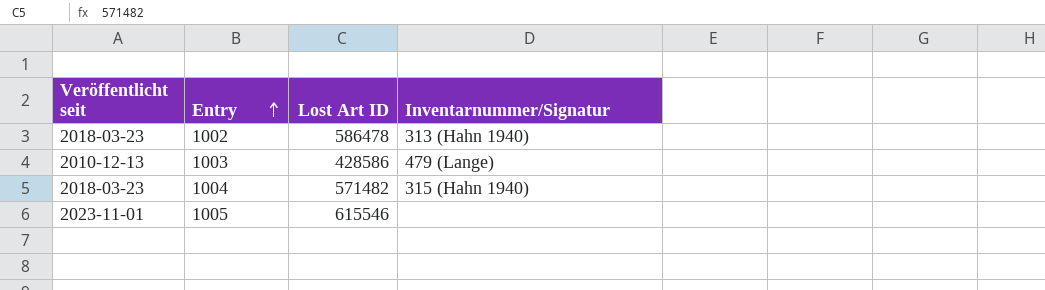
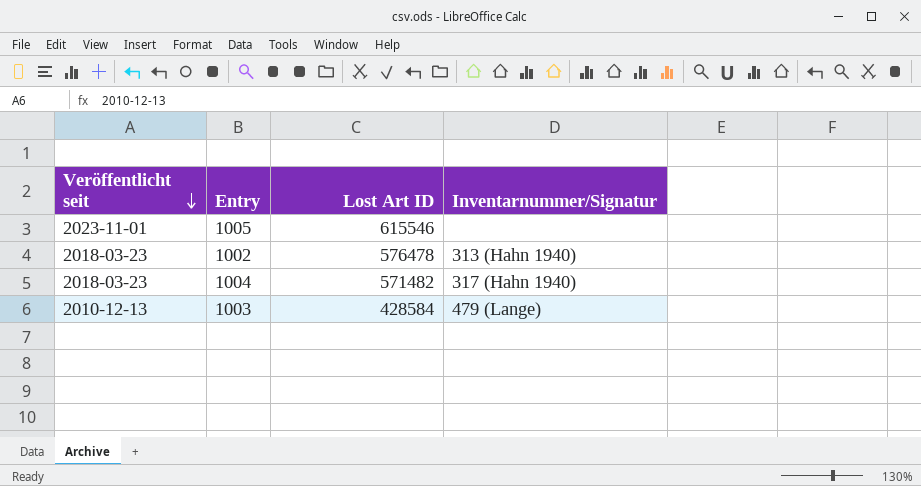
row order: Entry ascending -> Veröffentlicht seit descending
1002 | Lost Art ID: 586478 -> 576478
1004 | Inventarnummer/Signatur: 315 (Hahn 1940) -> 317 (Hahn 1940)
1003 | Lost Art ID: 428586 -> 428584

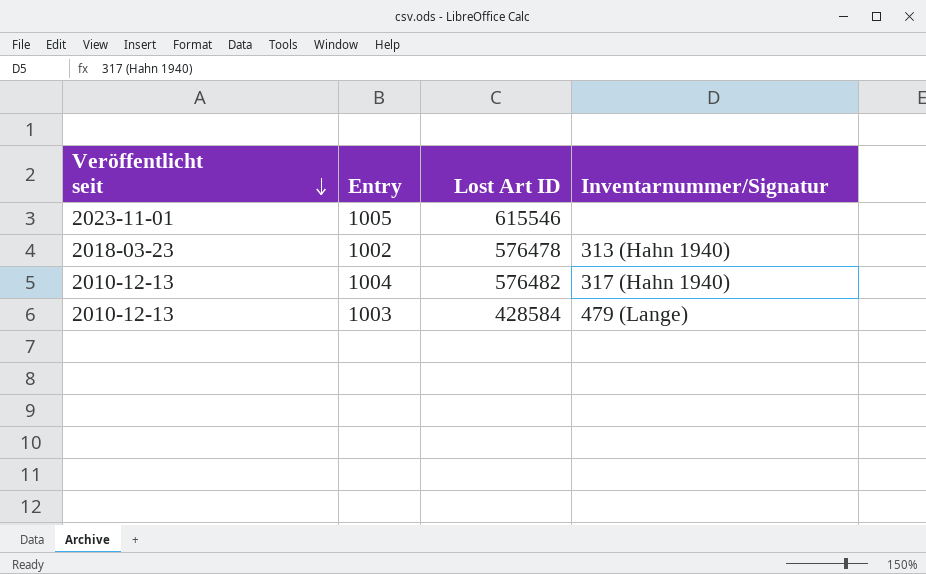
1004 | Veröffentlicht seit: 2018-03-23 -> 2010-12-13
1004 | Lost Art ID: 571482 -> 576482

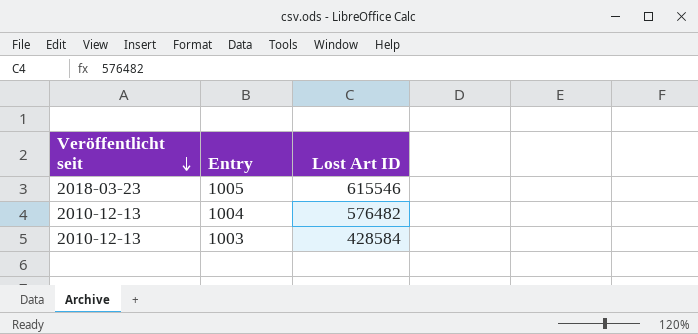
column Inventarnummer/Signatur | position: 4 -> none
row 1002: 2018-03-23 | 576478 | 313 (Hahn 1940) -> none
1005 | Veröffentlicht seit: 2023-11-01 -> 2018-03-23

